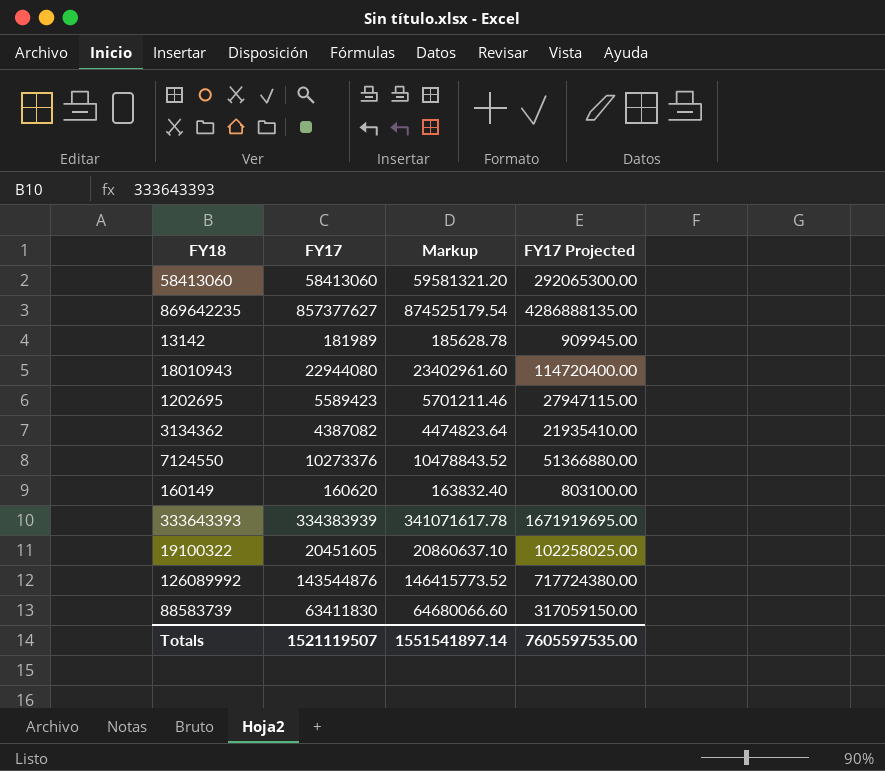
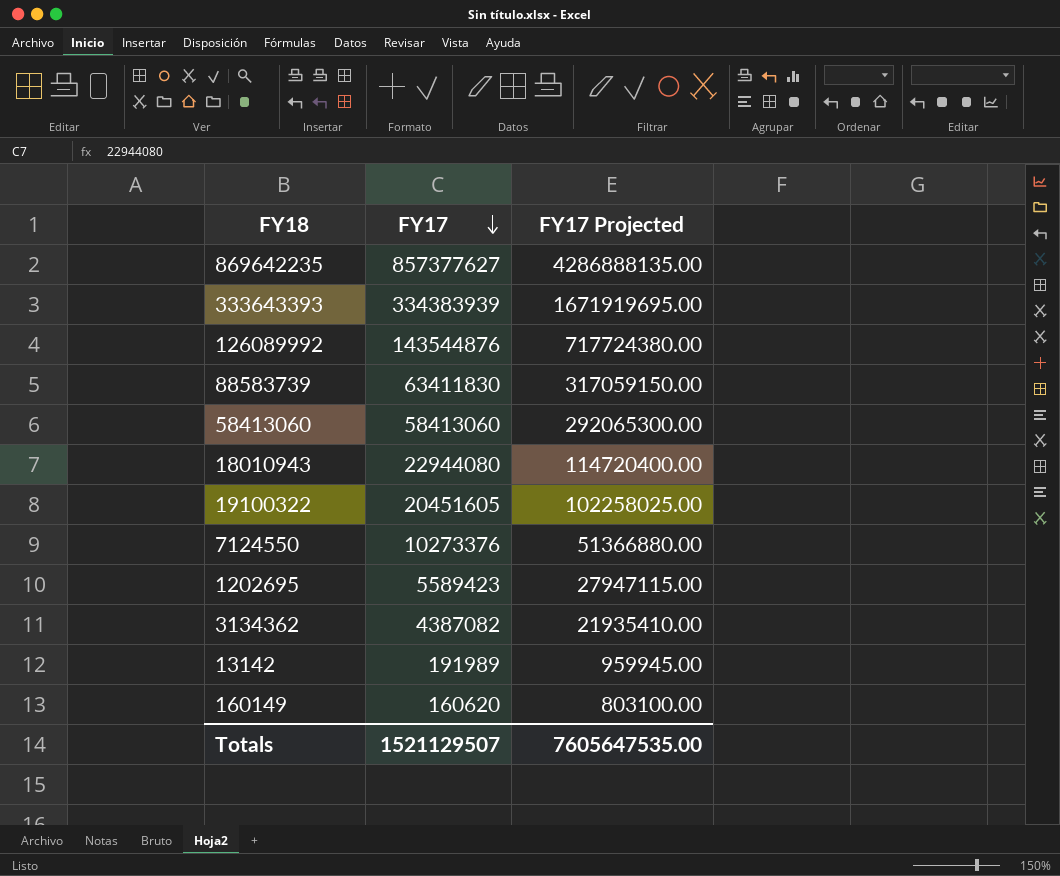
row order: none -> FY17 descending
column Markup | formula: [FY17] * 1.02 -> none
13142 | FY17: 181989 -> 191989
13142 | FY17 Projected: 909945.00 -> 959945.00
Totals | FY17: 1521119507 -> 1521129507
Totals | FY17 Projected: 7605597535.00 -> 7605647535.00

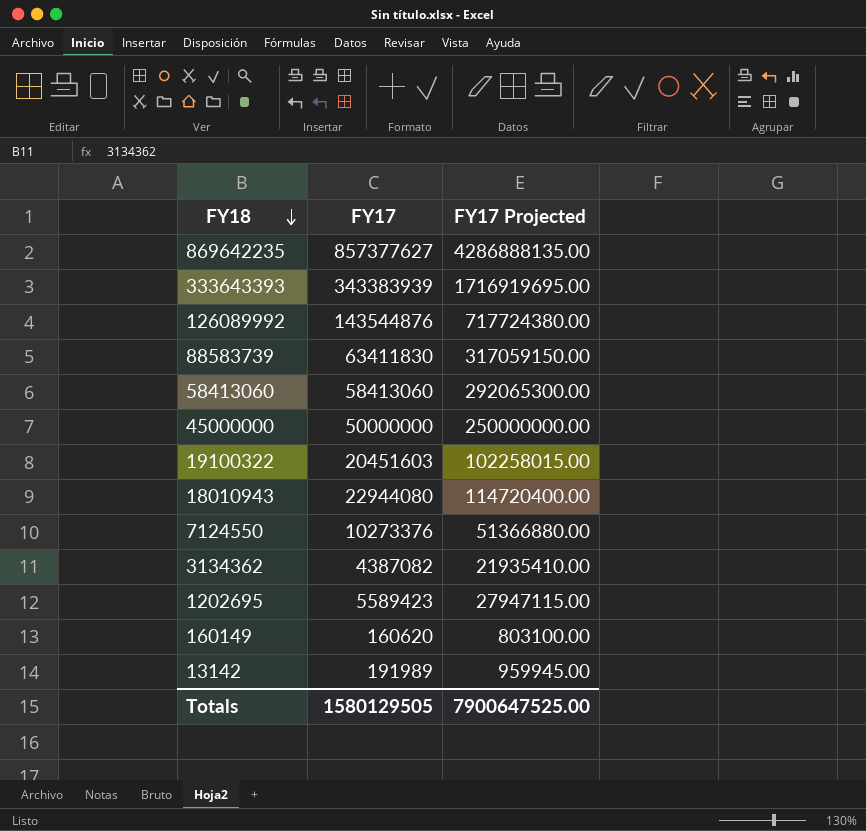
row order: FY17 descending -> FY18 descending
333643393 | FY17: 334383939 -> 343383939
333643393 | FY17 Projected: 1671919695.00 -> 1716919695.00
row 45000000: none -> 50000000 | 250000000.00
19100322 | FY17: 20451605 -> 20451603
19100322 | FY17 Projected: 102258025.00 -> 102258015.00
Totals | FY17: 1521129507 -> 1580129505
Totals | FY17 Projected: 7605647535.00 -> 7900647525.00

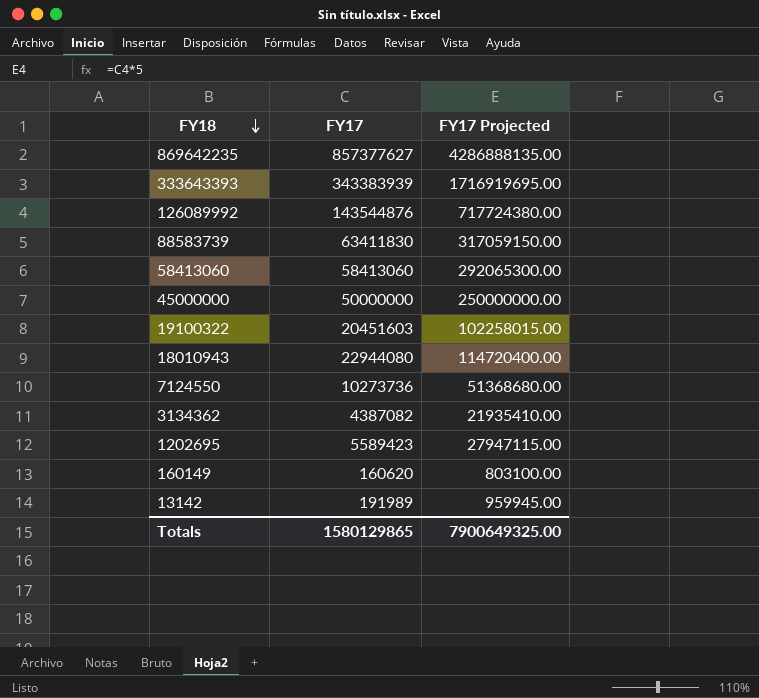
7124550 | FY17: 10273376 -> 10273736
7124550 | FY17 Projected: 51366880.00 -> 51368680.00
Totals | FY17: 1580129505 -> 1580129865
Totals | FY17 Projected: 7900647525.00 -> 7900649325.00

